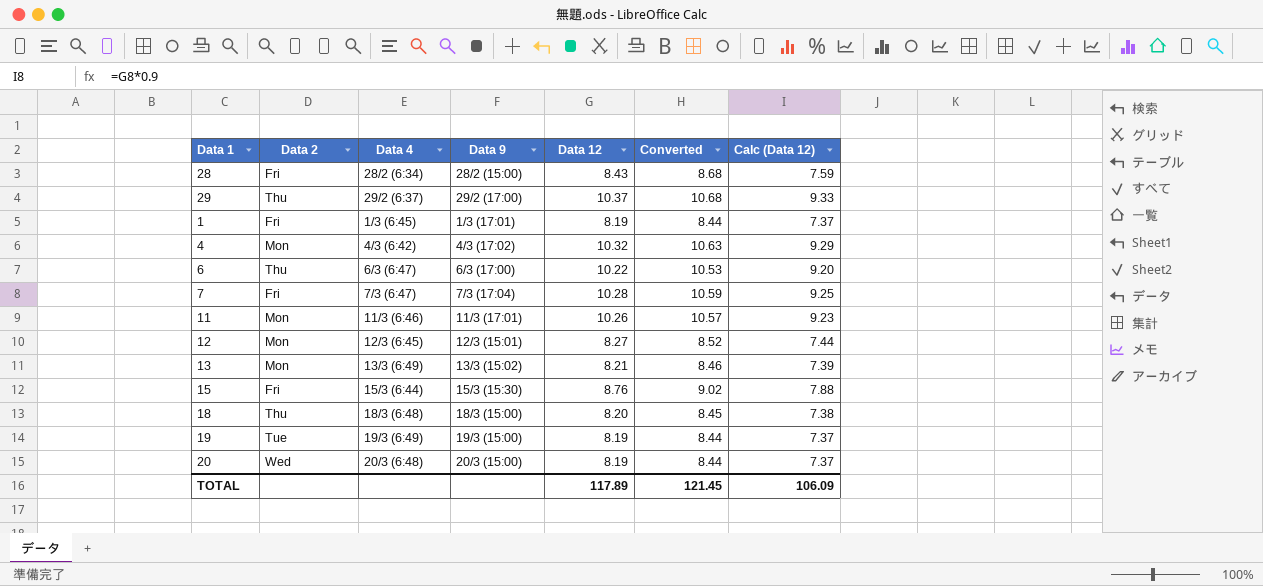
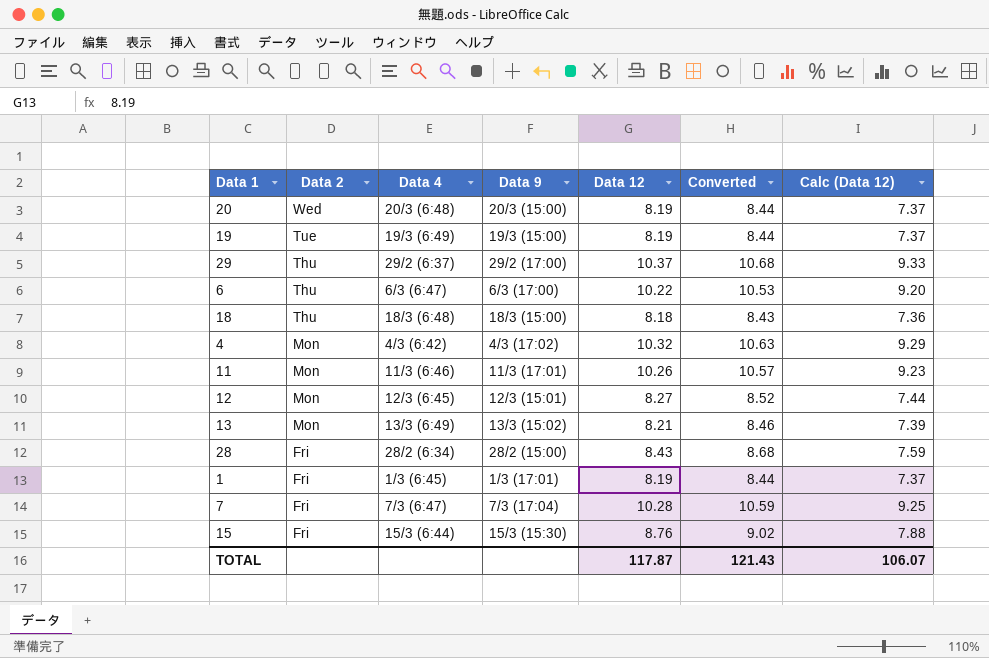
row order: none -> Data 2 descending
18 | Data 12: 8.20 -> 8.18
18 | Converted: 8.45 -> 8.43
18 | Calc (Data 12): 7.38 -> 7.36
TOTAL | Data 12: 117.89 -> 117.87
TOTAL | Converted: 121.45 -> 121.43
TOTAL | Calc (Data 12): 106.09 -> 106.07

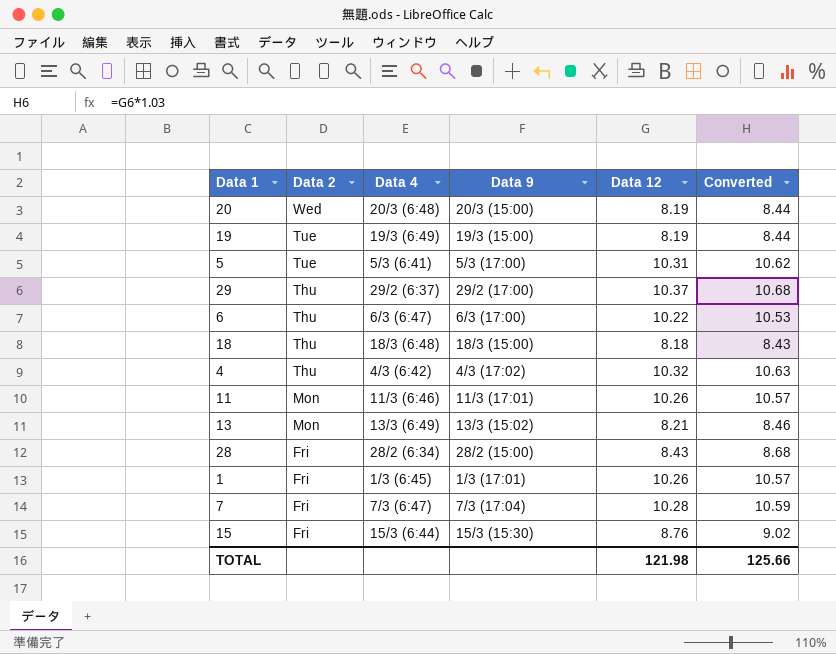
column Calc (Data 12) | formula: [Data 12] * 0.9 -> none
row 12: Mon | 12/3 (6:45) | 12/3 (15:01) | 8.27 | 8.52 | 7.44 -> none
row 5: none -> Tue | 5/3 (6:41) | 5/3 (17:00) | 10.31 | 10.62
4 | Data 2: Mon -> Thu
1 | Data 12: 8.19 -> 10.26
1 | Converted: 8.44 -> 10.57
TOTAL | Data 12: 117.87 -> 121.98
TOTAL | Converted: 121.43 -> 125.66

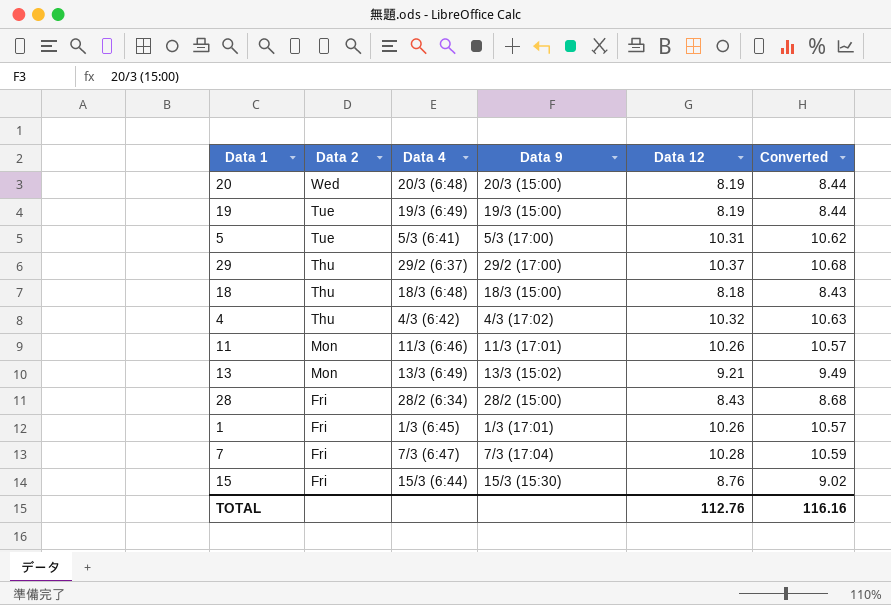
row 6: Thu | 6/3 (6:47) | 6/3 (17:00) | 10.22 | 10.53 -> none
13 | Data 12: 8.21 -> 9.21
13 | Converted: 8.46 -> 9.49
TOTAL | Data 12: 121.98 -> 112.76
TOTAL | Converted: 125.66 -> 116.16

